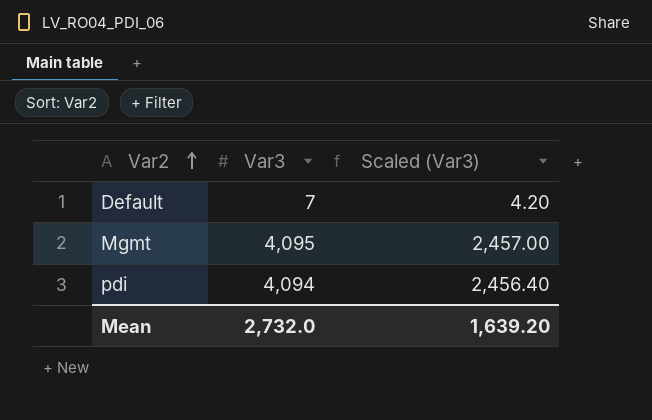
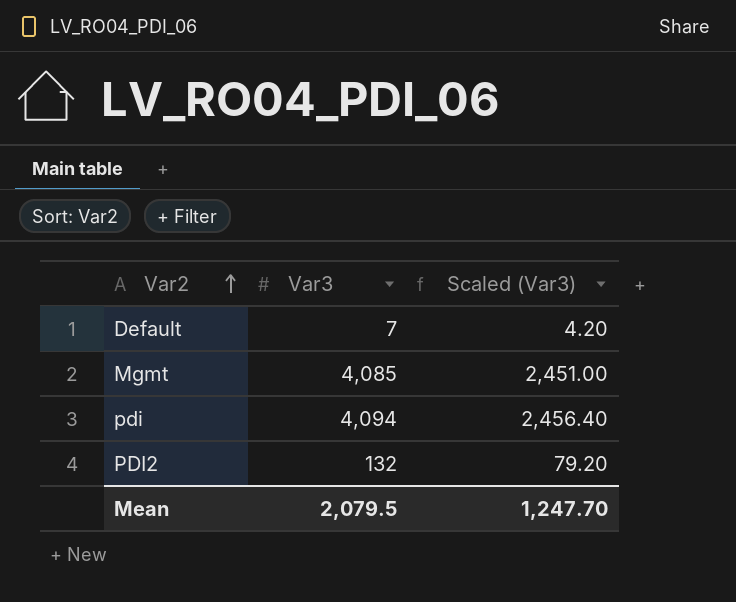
Mgmt | Var3: 4,095 -> 4,085
Mgmt | Scaled (Var3): 2,457.00 -> 2,451.00
row PDI2: none -> 132 | 79.20
Mean | Var3: 2,732.0 -> 2,079.5
Mean | Scaled (Var3): 1,639.20 -> 1,247.70

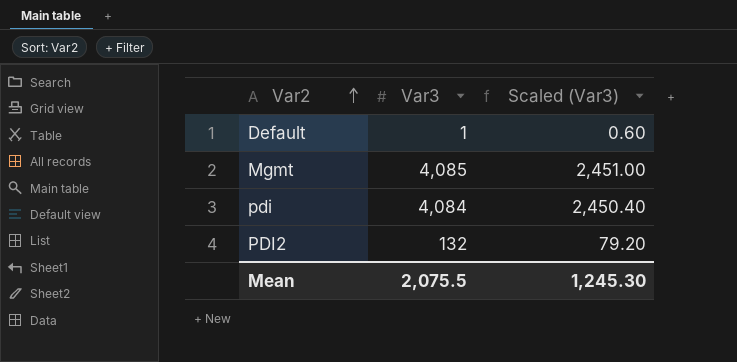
Default | Var3: 7 -> 1
Default | Scaled (Var3): 4.20 -> 0.60
pdi | Var3: 4,094 -> 4,084
pdi | Scaled (Var3): 2,456.40 -> 2,450.40
Mean | Var3: 2,079.5 -> 2,075.5
Mean | Scaled (Var3): 1,247.70 -> 1,245.30

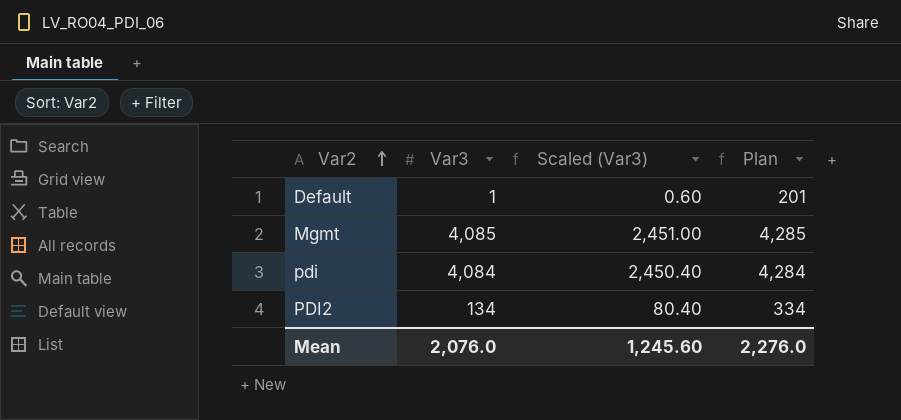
column Plan | formula: none -> [Var3] + 200
PDI2 | Var3: 132 -> 134
PDI2 | Scaled (Var3): 79.20 -> 80.40
Mean | Var3: 2,075.5 -> 2,076.0
Mean | Scaled (Var3): 1,245.30 -> 1,245.60

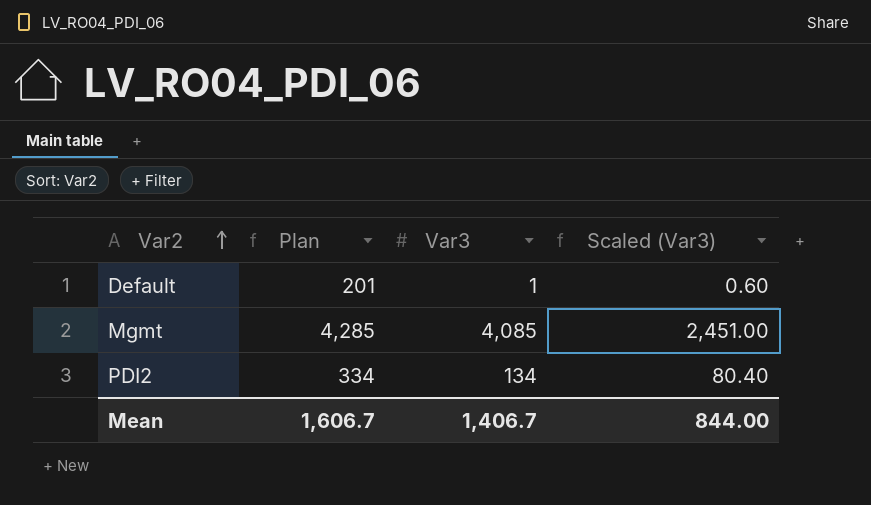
column Plan | position: 4 -> 2
row pdi: 4,084 | 2,450.40 | 4,284 -> none
Mean | Plan: 2,276.0 -> 1,606.7
Mean | Var3: 2,076.0 -> 1,406.7
Mean | Scaled (Var3): 1,245.60 -> 844.00

